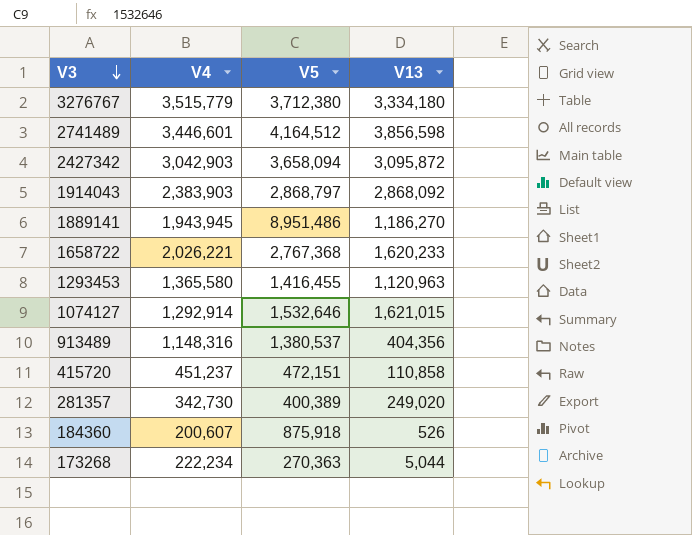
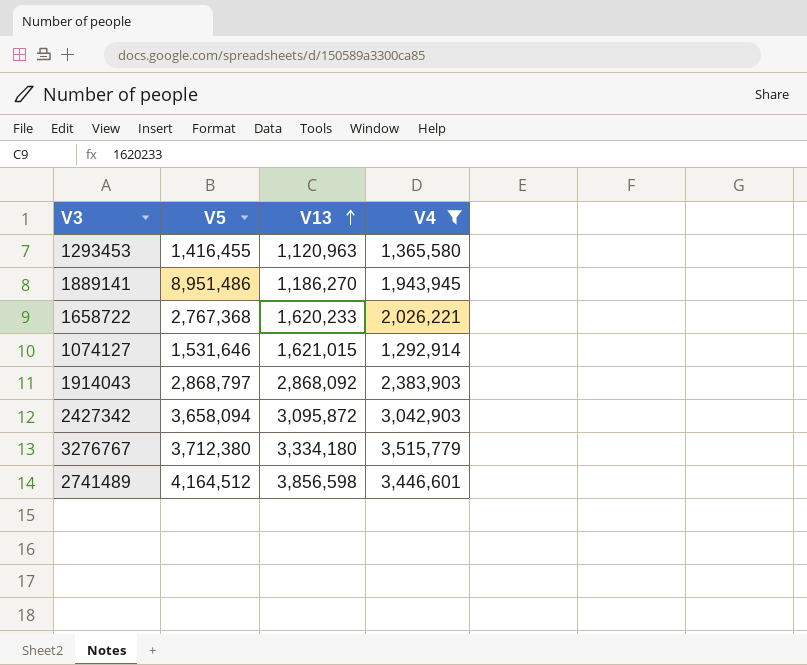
filter: none -> V4 >= 1,292,914
row order: V3 descending -> V13 ascending
column V4 | position: 2 -> 4
1074127 | V5: 1,532,646 -> 1,531,646

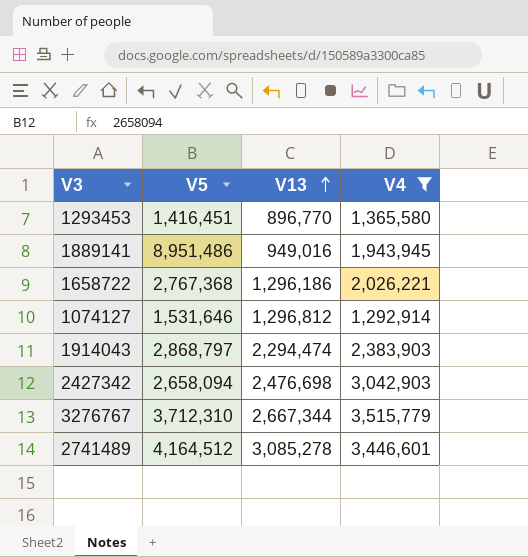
1293453 | V5: 1,416,455 -> 1,416,451
1293453 | V13: 1,120,963 -> 896,770
1889141 | V13: 1,186,270 -> 949,016
1658722 | V13: 1,620,233 -> 1,296,186
1074127 | V13: 1,621,015 -> 1,296,812
1914043 | V13: 2,868,092 -> 2,294,474
2427342 | V5: 3,658,094 -> 2,658,094
2427342 | V13: 3,095,872 -> 2,476,698
3276767 | V5: 3,712,380 -> 3,712,310
3276767 | V13: 3,334,180 -> 2,667,344
2741489 | V13: 3,856,598 -> 3,085,278

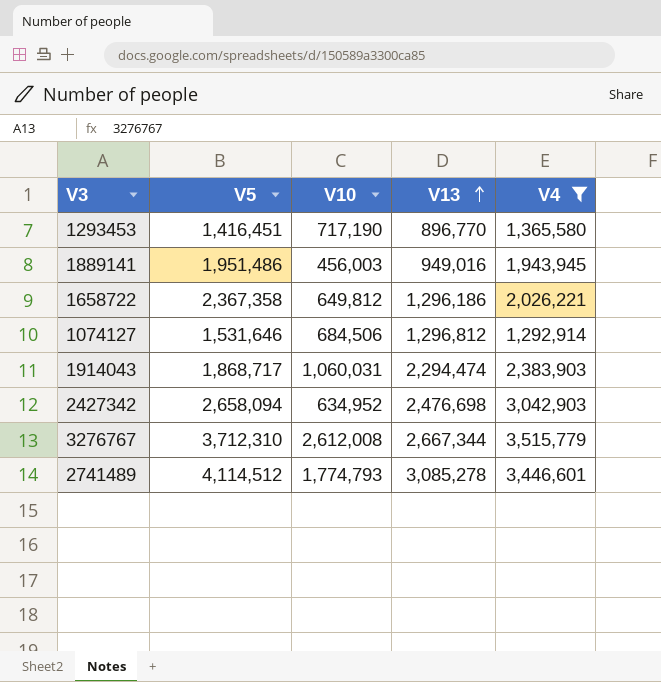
column V10 | position: none -> 3
1889141 | V5: 8,951,486 -> 1,951,486
1658722 | V5: 2,767,368 -> 2,367,358
1914043 | V5: 2,868,797 -> 1,868,717
2741489 | V5: 4,164,512 -> 4,114,512

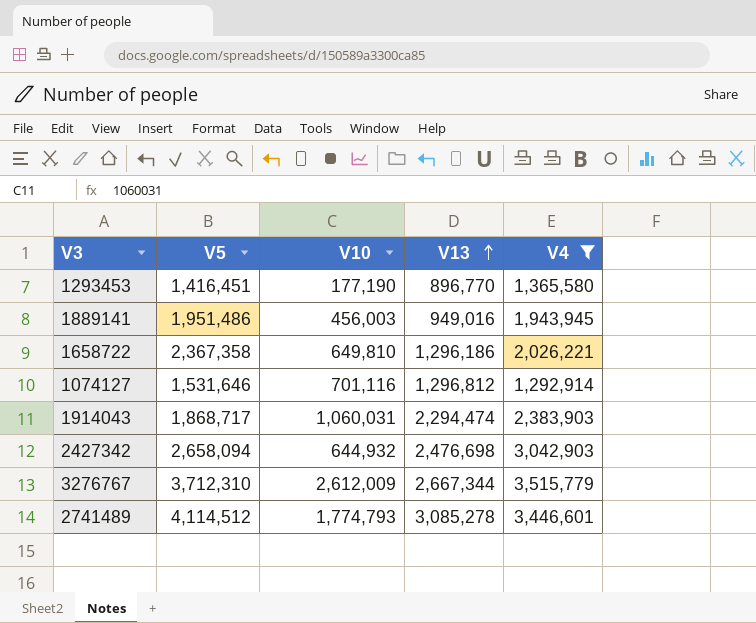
1293453 | V10: 717,190 -> 177,190
1658722 | V10: 649,812 -> 649,810
1074127 | V10: 684,506 -> 701,116
2427342 | V10: 634,952 -> 644,932
3276767 | V10: 2,612,008 -> 2,612,009

